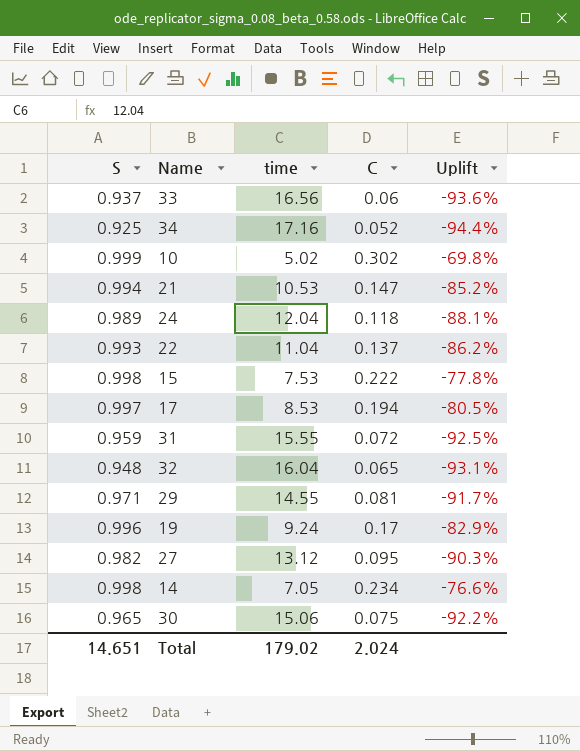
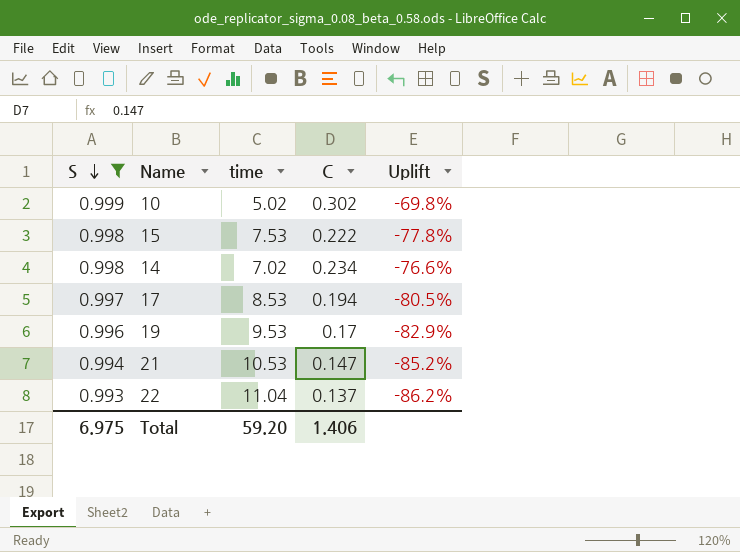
filter: none -> S >= 0.993
row order: none -> S descending
14 | time: 7.05 -> 7.02
19 | time: 9.24 -> 9.53
Total | S: 14.651 -> 6.975
Total | time: 179.02 -> 59.20
Total | C: 2.024 -> 1.406

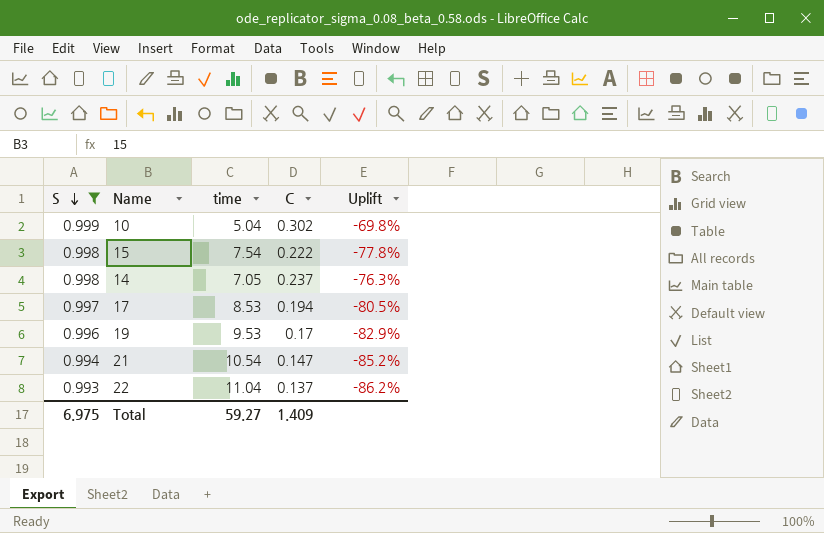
10 | time: 5.02 -> 5.04
15 | time: 7.53 -> 7.54
14 | time: 7.02 -> 7.05
14 | C: 0.234 -> 0.237
14 | Uplift: -76.6% -> -76.3%
21 | time: 10.53 -> 10.54
Total | time: 59.20 -> 59.27
Total | C: 1.406 -> 1.409

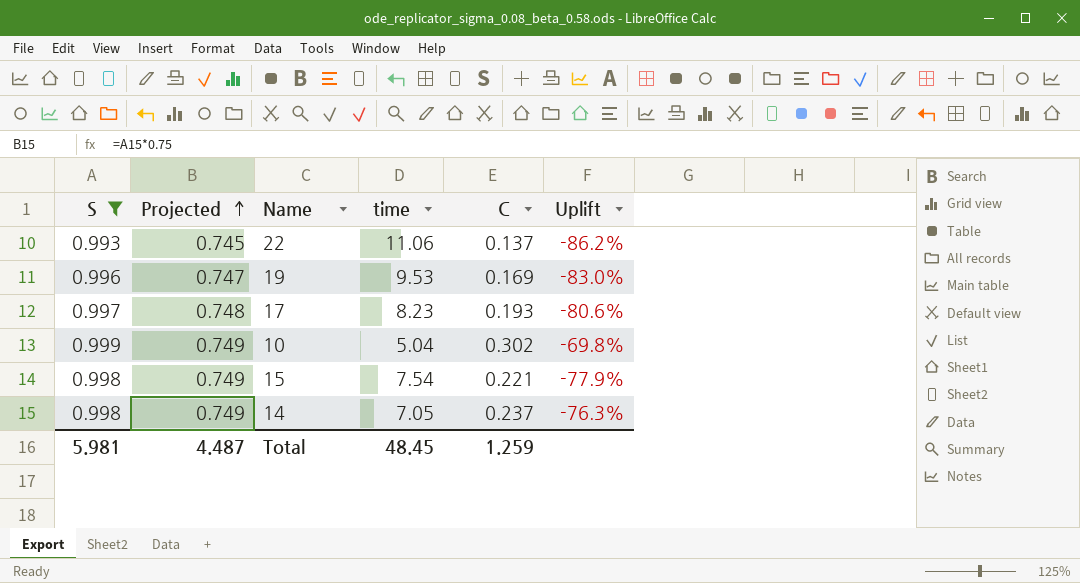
row order: S descending -> Projected ascending
column Projected | formula: none -> [S] * 0.75
row 21: 0.994 | 10.54 | 0.147 | -85.2% -> none
22 | time: 11.04 -> 11.06
19 | C: 0.17 -> 0.169
19 | Uplift: -82.9% -> -83.0%
17 | time: 8.53 -> 8.23
17 | C: 0.194 -> 0.193
17 | Uplift: -80.5% -> -80.6%
15 | C: 0.222 -> 0.221
15 | Uplift: -77.8% -> -77.9%
Total | S: 6.975 -> 5.981
Total | time: 59.27 -> 48.45
Total | C: 1.409 -> 1.259

